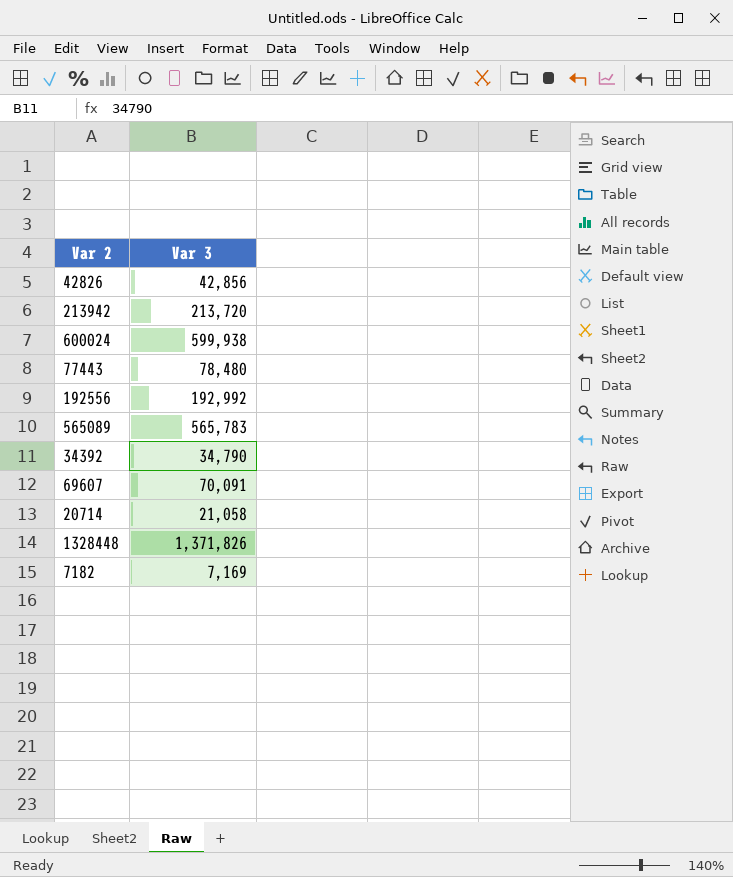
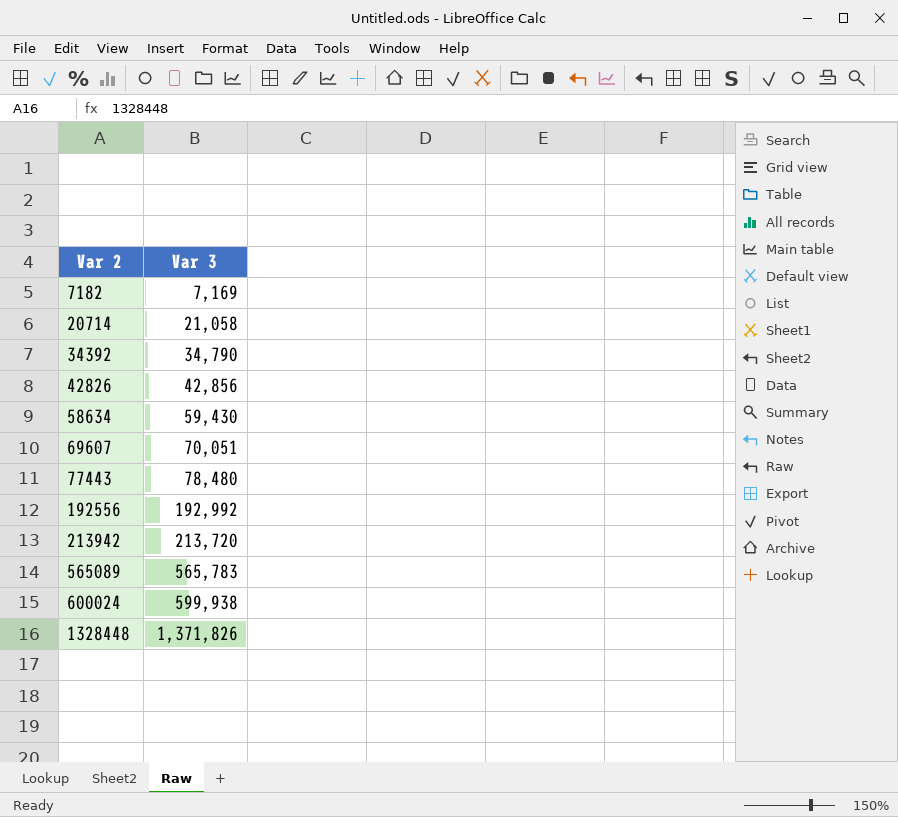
row order: none -> Var 2 ascending
row 58634: none -> 59,430
69607 | Var 3: 70,091 -> 70,051

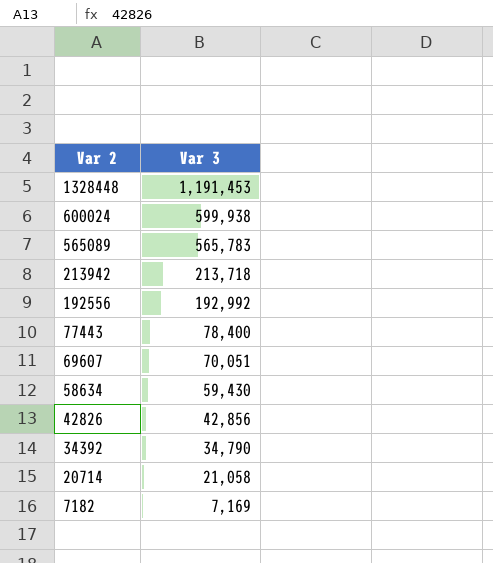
row order: Var 2 ascending -> Var 2 descending
1328448 | Var 3: 1,371,826 -> 1,191,453
213942 | Var 3: 213,720 -> 213,718
77443 | Var 3: 78,480 -> 78,400

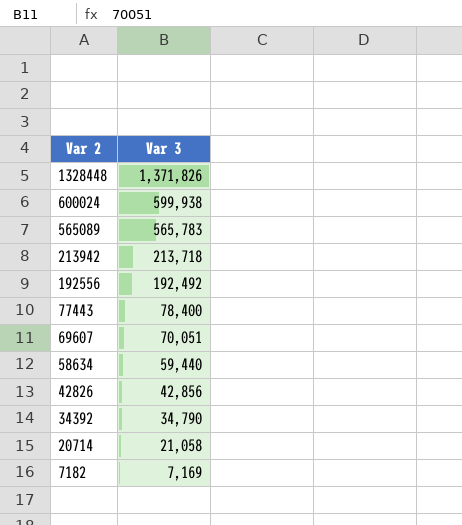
1328448 | Var 3: 1,191,453 -> 1,371,826
192556 | Var 3: 192,992 -> 192,492
58634 | Var 3: 59,430 -> 59,440

